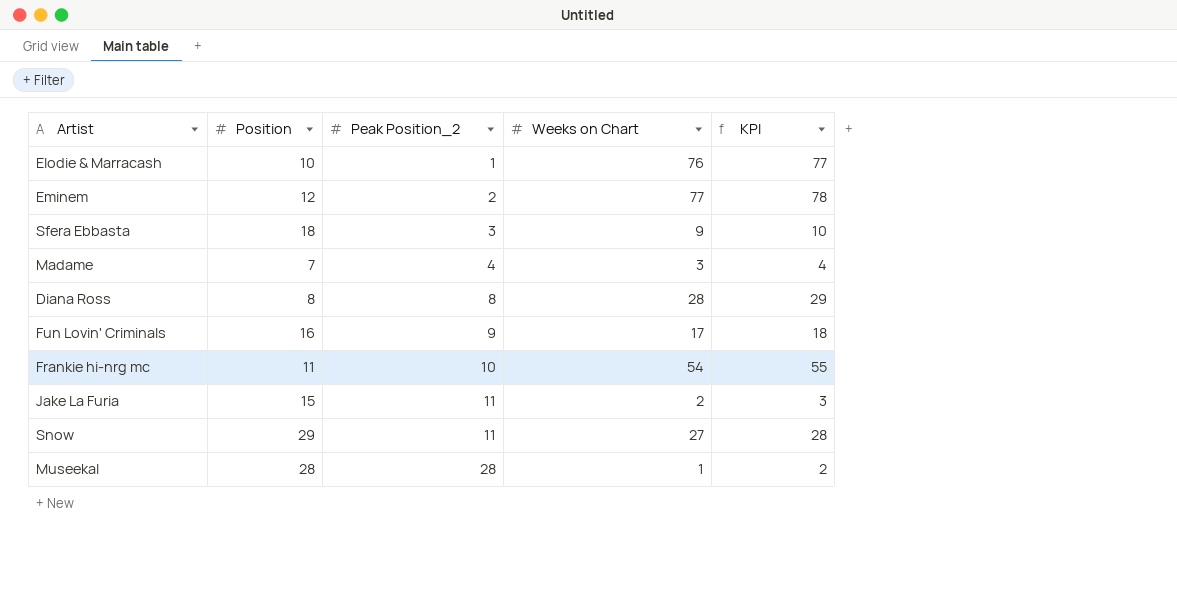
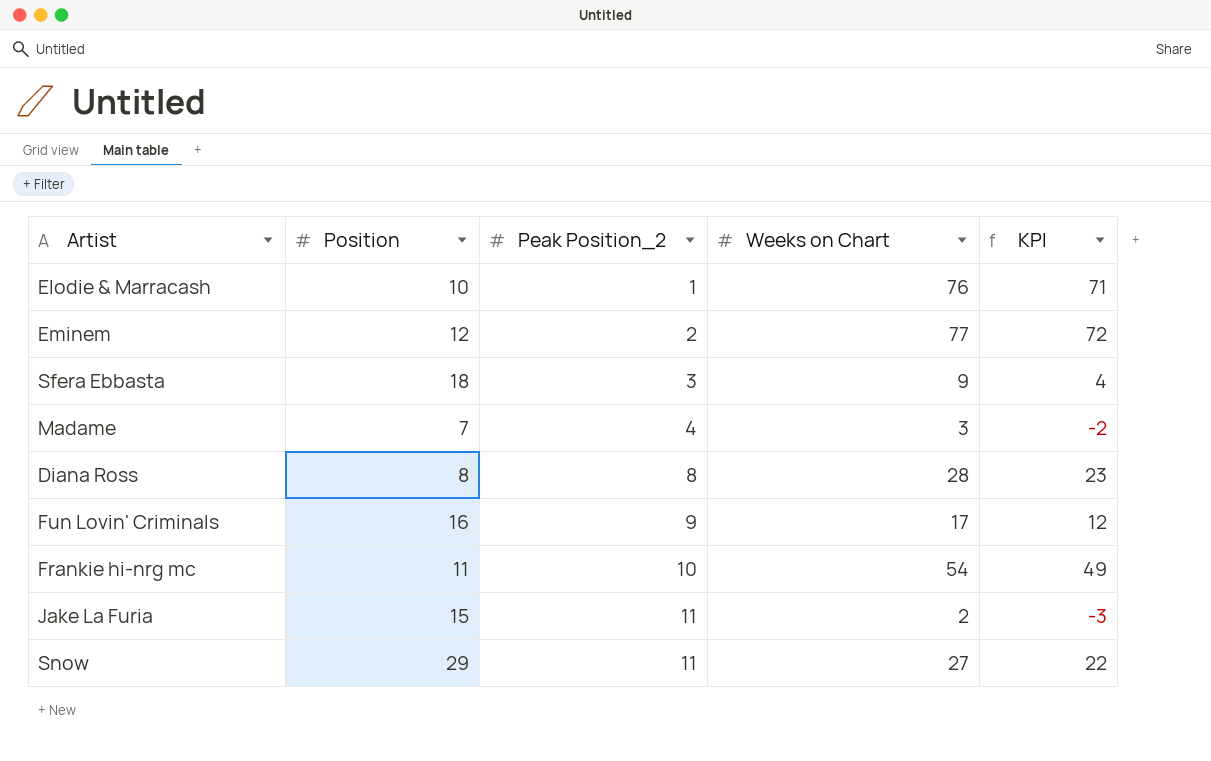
column KPI | formula: [Weeks on Chart] + 1 -> [Weeks on Chart] - 5
row Museekal: 28 | 28 | 1 | 2 -> none

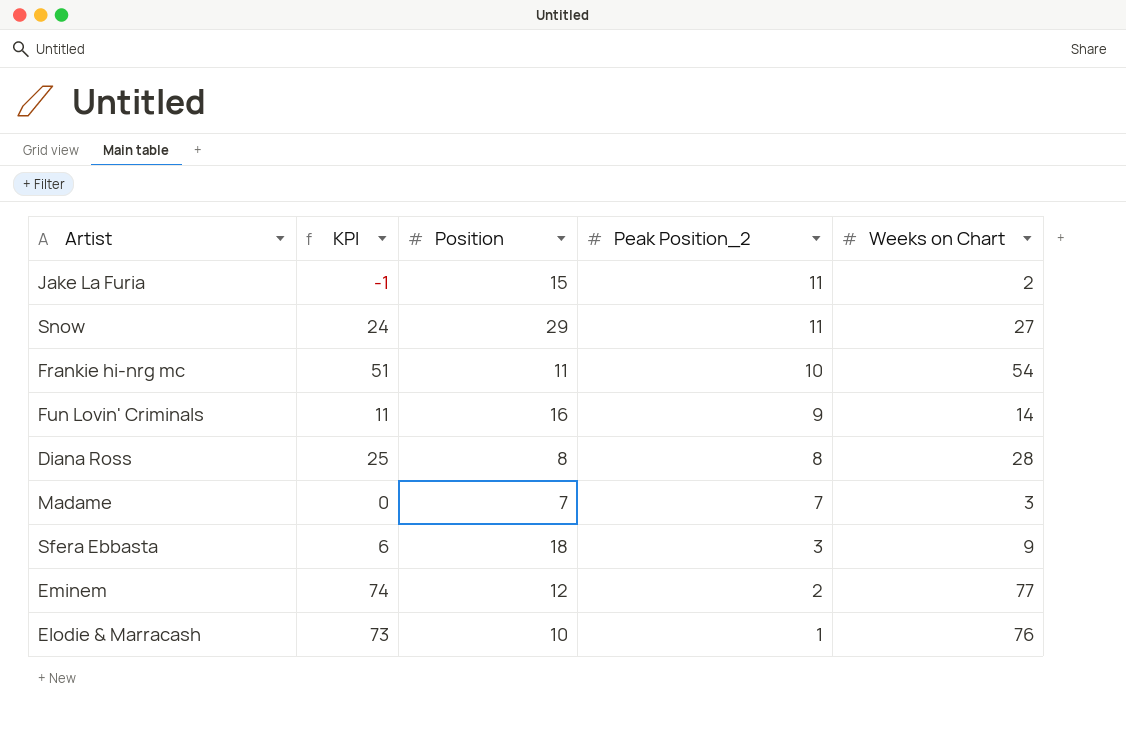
row order: Peak Position_2 ascending -> Peak Position_2 descending
column KPI | formula: [Weeks on Chart] - 5 -> [Weeks on Chart] - 3
column KPI | position: 5 -> 2
Fun Lovin' Criminals | Weeks on Chart: 17 -> 14
Madame | Peak Position_2: 4 -> 7

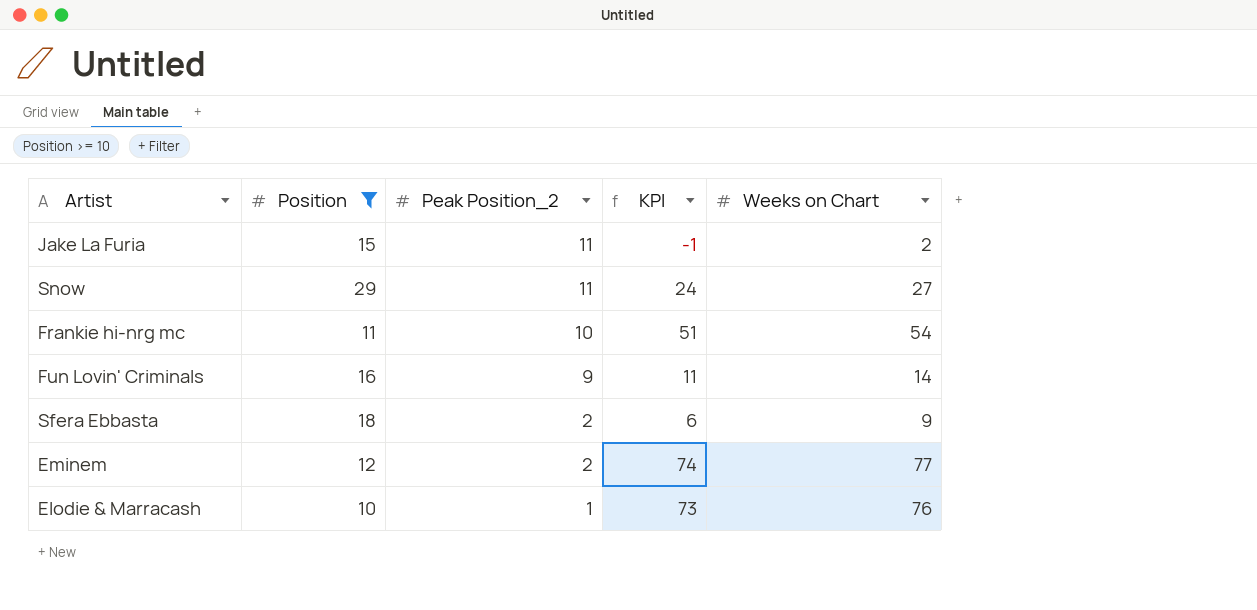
filter: none -> Position >= 10
column KPI | position: 2 -> 4
Sfera Ebbasta | Peak Position_2: 3 -> 2

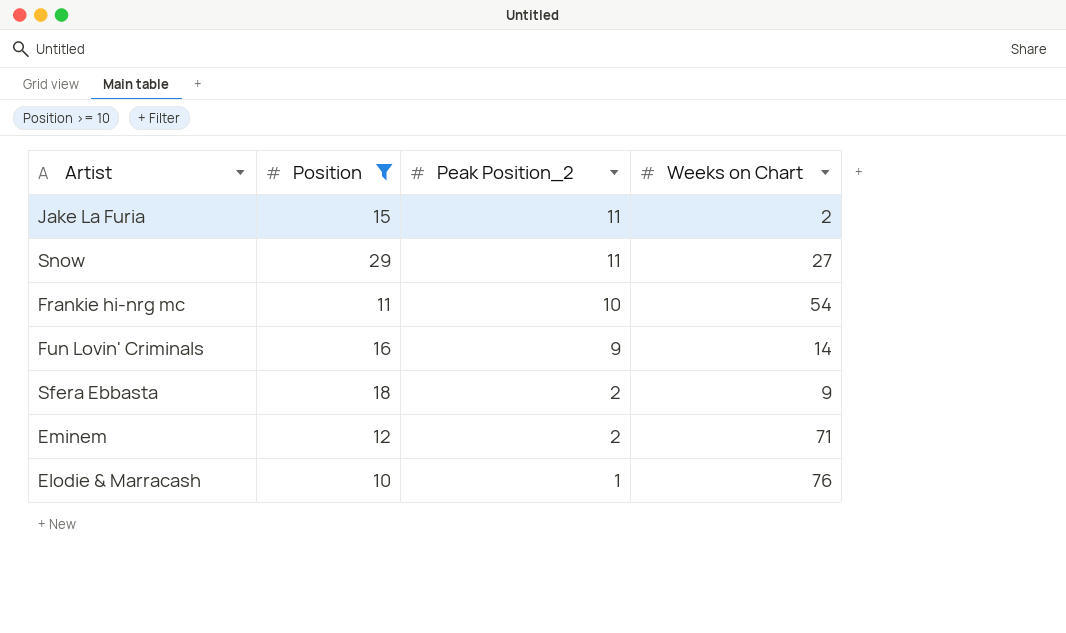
column KPI | formula: [Weeks on Chart] - 3 -> none
Eminem | Weeks on Chart: 77 -> 71

